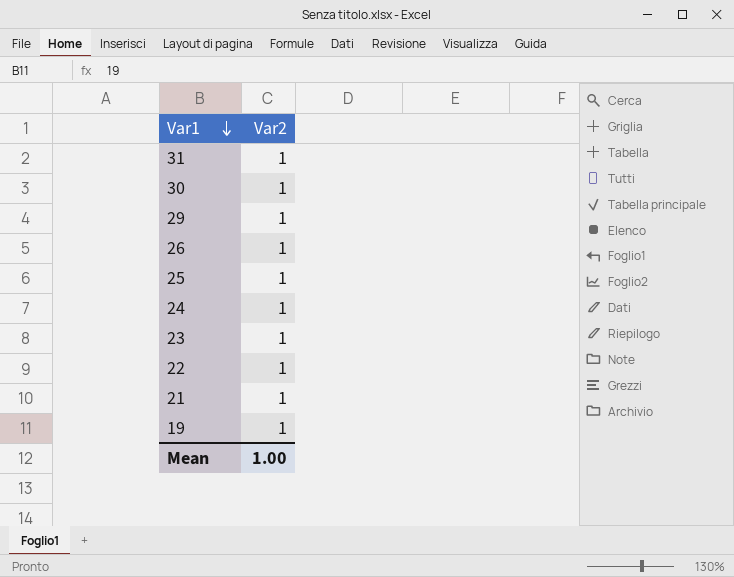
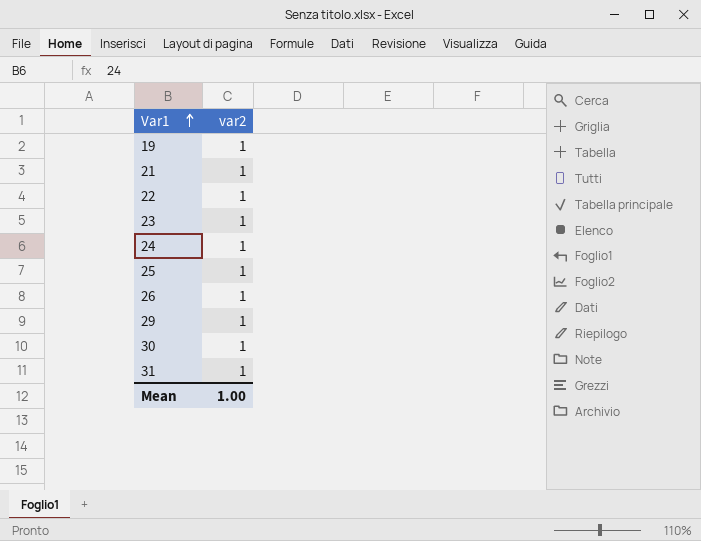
row order: Var1 descending -> Var1 ascending
column name: Var2 -> var2

